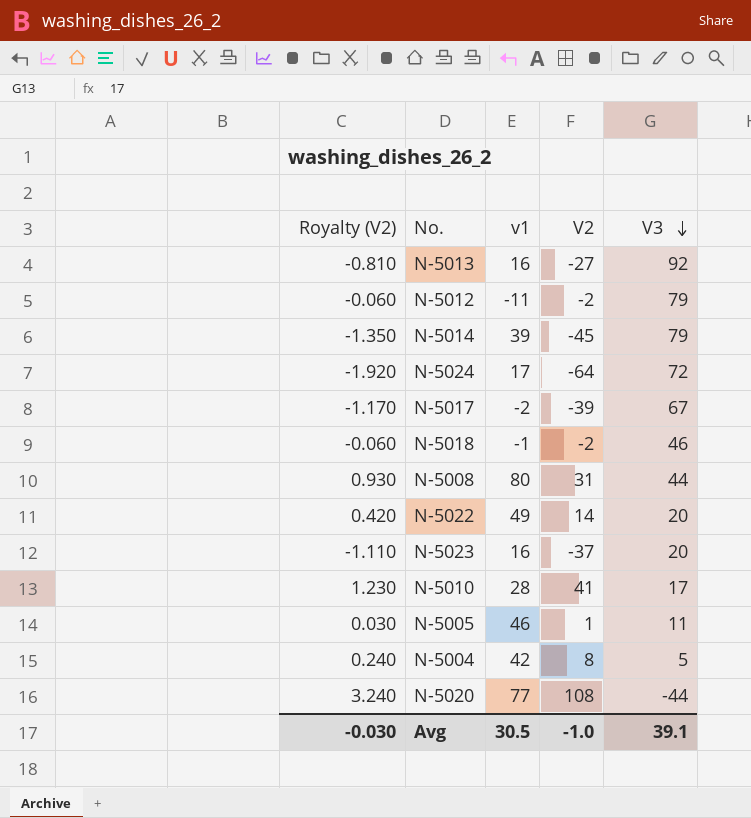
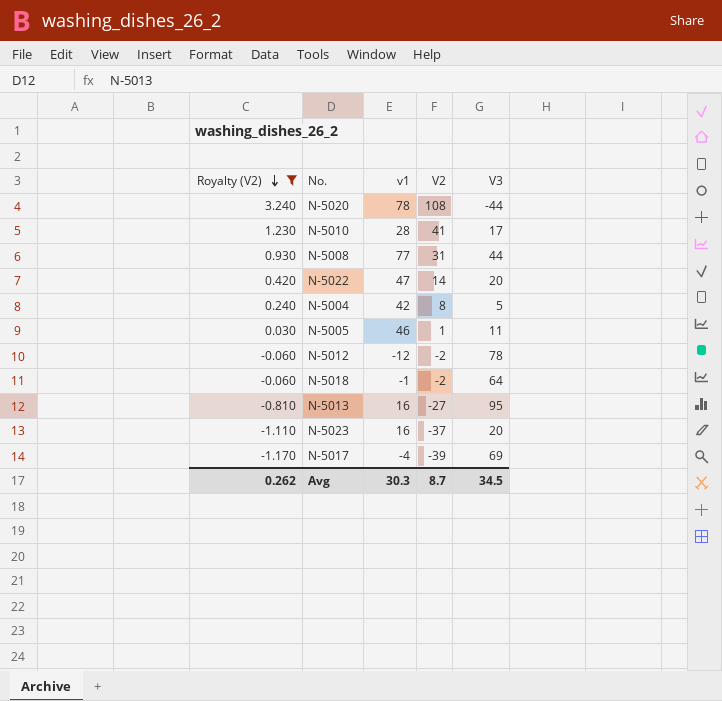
filter: none -> Royalty (V2) >= -1.170
row order: V3 descending -> Royalty (V2) descending
N-5020 | v1: 77 -> 78
N-5008 | v1: 80 -> 77
N-5022 | v1: 49 -> 47
N-5012 | v1: -11 -> -12
N-5012 | V3: 79 -> 78
N-5018 | V3: 46 -> 64
N-5013 | V3: 92 -> 95
N-5017 | v1: -2 -> -4
N-5017 | V3: 67 -> 69
Avg | Royalty (V2): -0.030 -> 0.262
Avg | v1: 30.5 -> 30.3
Avg | V2: -1.0 -> 8.7
Avg | V3: 39.1 -> 34.5

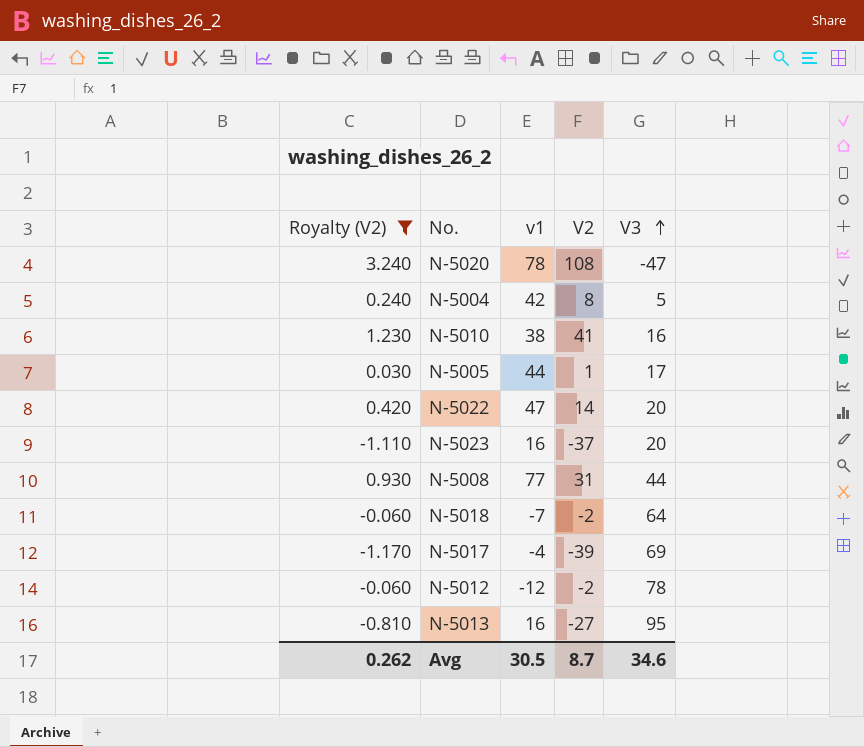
row order: Royalty (V2) descending -> V3 ascending
N-5020 | V3: -44 -> -47
N-5010 | v1: 28 -> 38
N-5010 | V3: 17 -> 16
N-5005 | v1: 46 -> 44
N-5005 | V3: 11 -> 17
N-5018 | v1: -1 -> -7
Avg | v1: 30.3 -> 30.5
Avg | V3: 34.5 -> 34.6

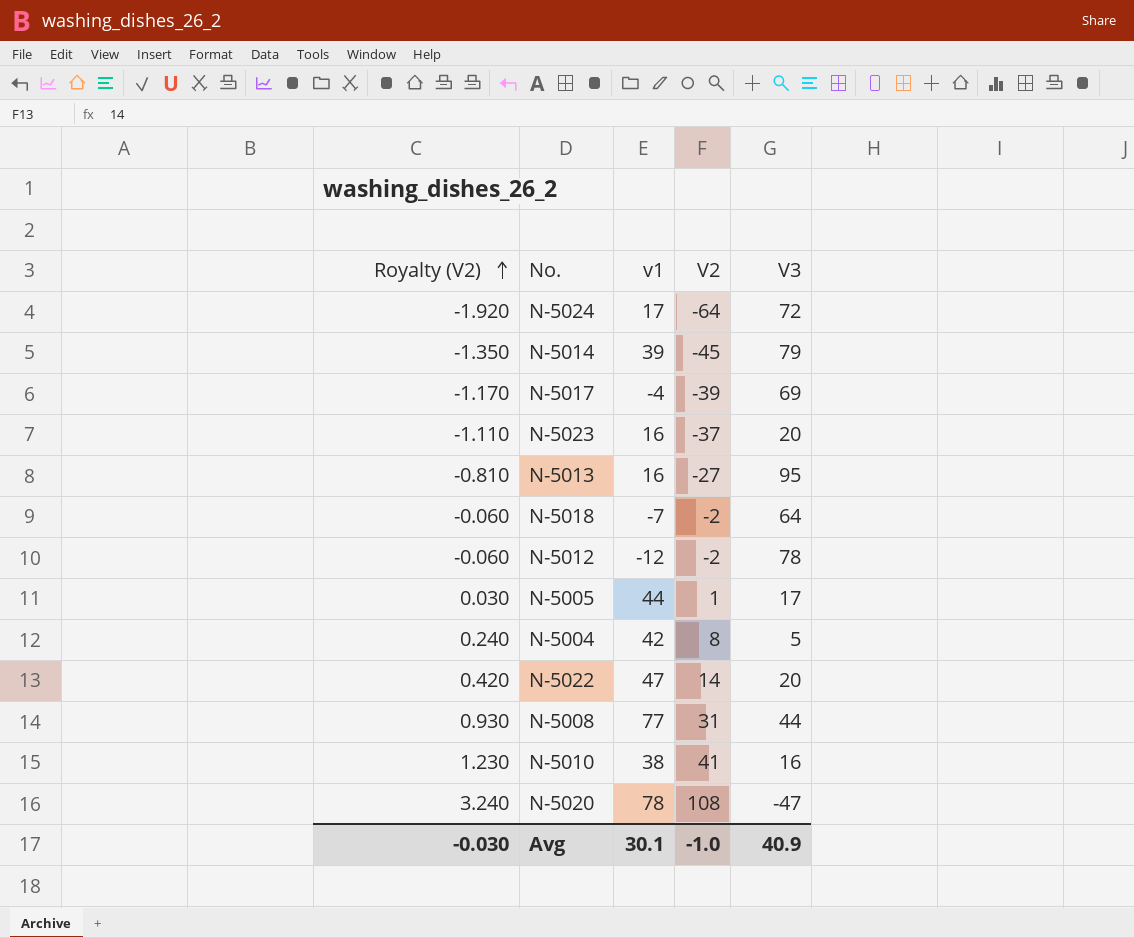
filter: Royalty (V2) >= -1.170 -> none
row order: V3 ascending -> Royalty (V2) ascending
Avg | Royalty (V2): 0.262 -> -0.030
Avg | v1: 30.5 -> 30.1
Avg | V2: 8.7 -> -1.0
Avg | V3: 34.6 -> 40.9

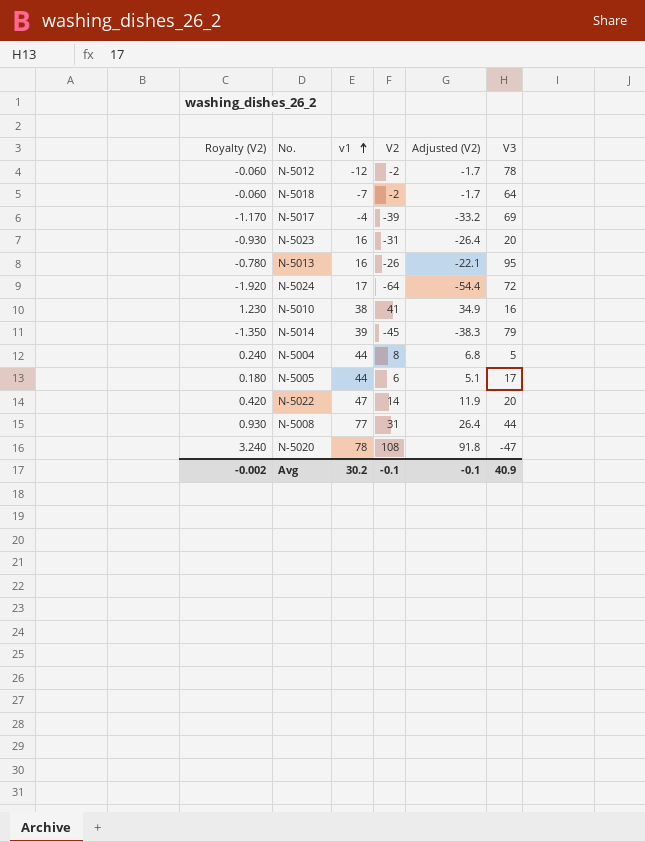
row order: Royalty (V2) ascending -> v1 ascending
column Adjusted (V2) | formula: none -> [V2] * 0.85
N-5023 | Royalty (V2): -1.110 -> -0.930
N-5023 | V2: -37 -> -31
N-5013 | Royalty (V2): -0.810 -> -0.780
N-5013 | V2: -27 -> -26
N-5004 | v1: 42 -> 44
N-5005 | Royalty (V2): 0.030 -> 0.180
N-5005 | V2: 1 -> 6
Avg | Royalty (V2): -0.030 -> -0.002
Avg | v1: 30.1 -> 30.2
Avg | V2: -1.0 -> -0.1

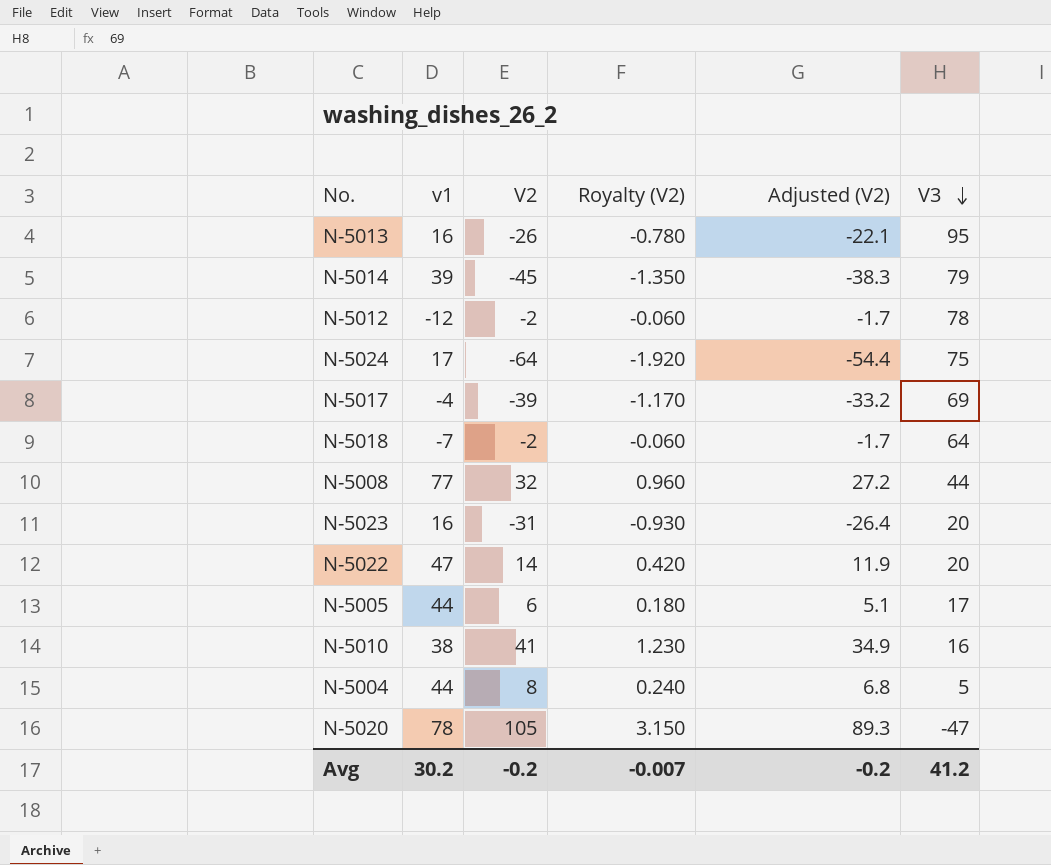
row order: v1 ascending -> V3 descending
column Royalty (V2) | position: 1 -> 4
N-5024 | V3: 72 -> 75
N-5008 | V2: 31 -> 32
N-5008 | Royalty (V2): 0.930 -> 0.960
N-5008 | Adjusted (V2): 26.4 -> 27.2
N-5020 | V2: 108 -> 105
N-5020 | Royalty (V2): 3.240 -> 3.150
N-5020 | Adjusted (V2): 91.8 -> 89.3
Avg | V2: -0.1 -> -0.2
Avg | Royalty (V2): -0.002 -> -0.007
Avg | Adjusted (V2): -0.1 -> -0.2
Avg | V3: 40.9 -> 41.2

